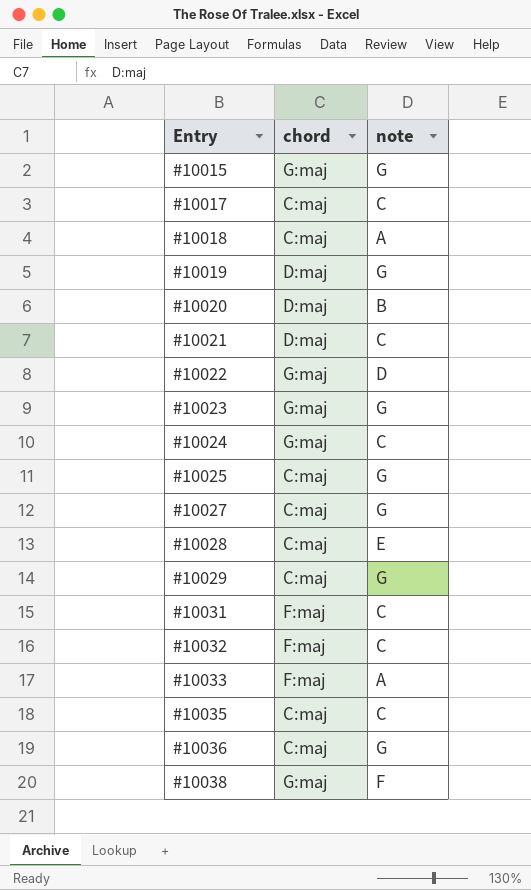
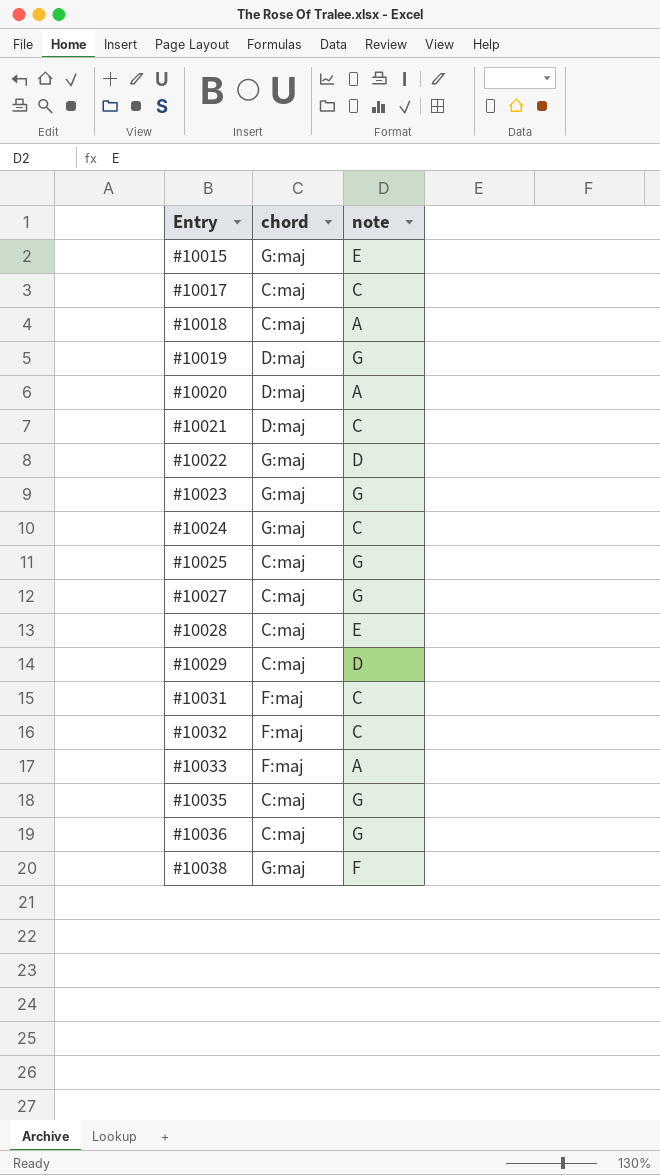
#10015 | note: G -> E
#10020 | note: B -> A
#10029 | note: G -> D
#10035 | note: C -> G

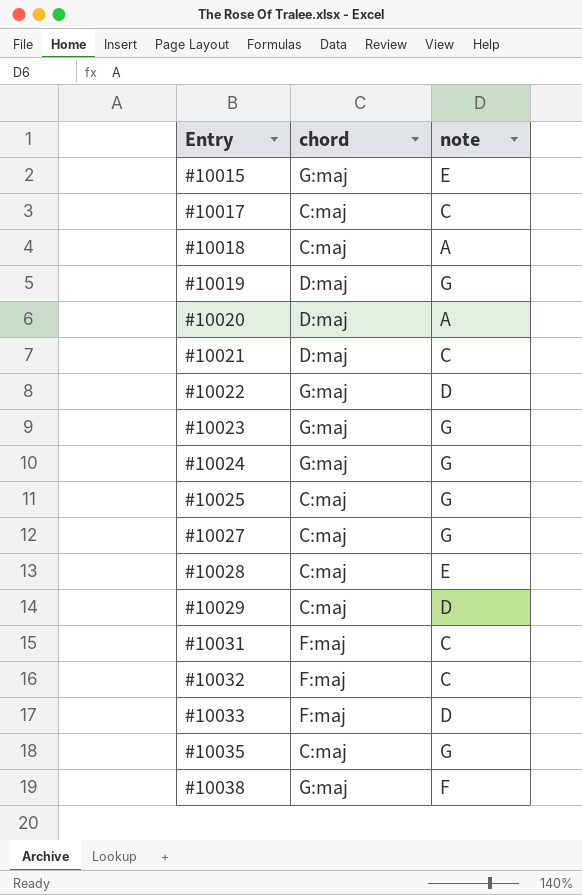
row #10036: C:maj | G -> none
#10024 | note: C -> G
#10033 | note: A -> D

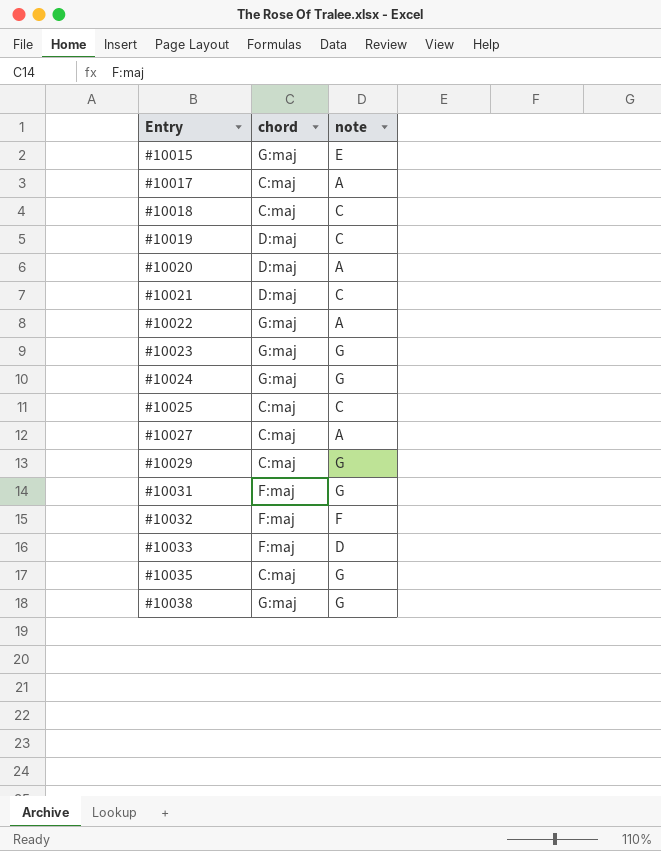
row #10028: C:maj | E -> none
#10017 | note: C -> A
#10018 | note: A -> C
#10019 | note: G -> C
#10022 | note: D -> A
#10025 | note: G -> C
#10027 | note: G -> A
#10029 | note: D -> G
#10031 | note: C -> G
#10032 | note: C -> F
#10038 | note: F -> G

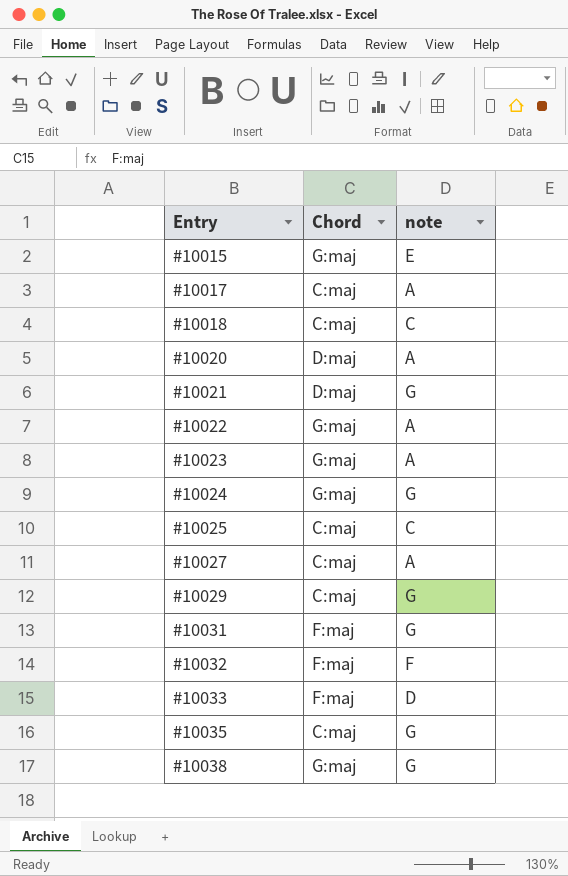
column name: chord -> Chord
row #10019: D:maj | C -> none
#10021 | note: C -> G
#10023 | note: G -> A

